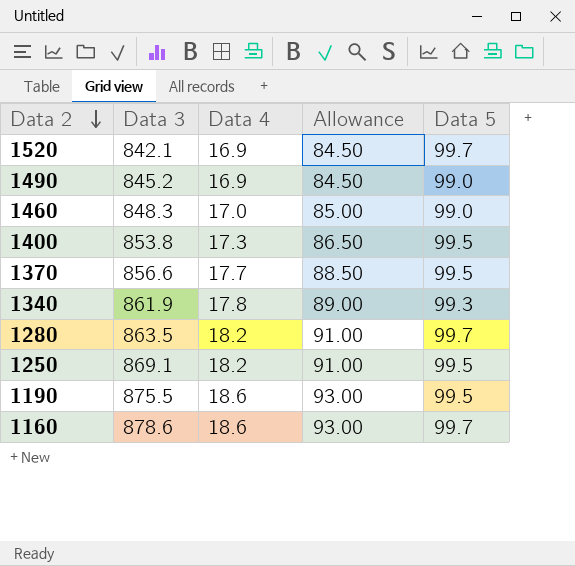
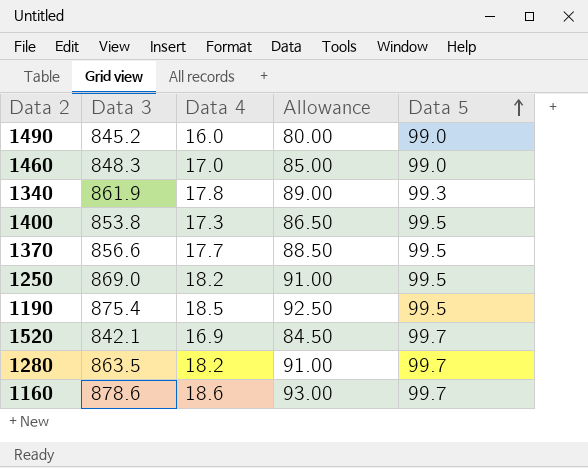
row order: Data 2 descending -> Data 5 ascending
1490 | Data 4: 16.9 -> 16.0
1490 | Allowance: 84.50 -> 80.00
1250 | Data 3: 869.1 -> 869.0
1190 | Data 3: 875.5 -> 875.4
1190 | Data 4: 18.6 -> 18.5
1190 | Allowance: 93.00 -> 92.50

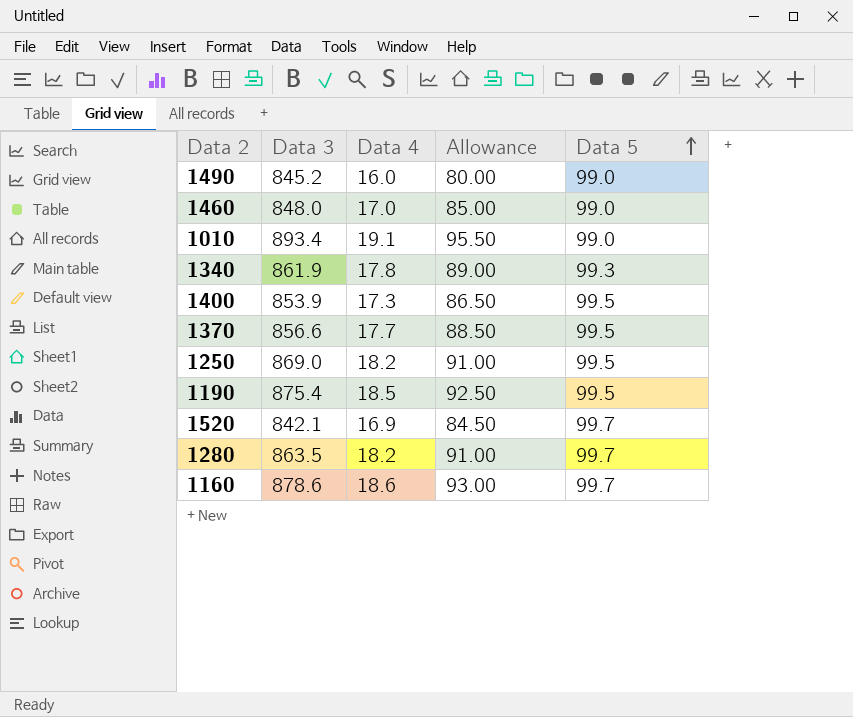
1460 | Data 3: 848.3 -> 848.0
row 1010: none -> 893.4 | 19.1 | 95.50 | 99.0
1400 | Data 3: 853.8 -> 853.9

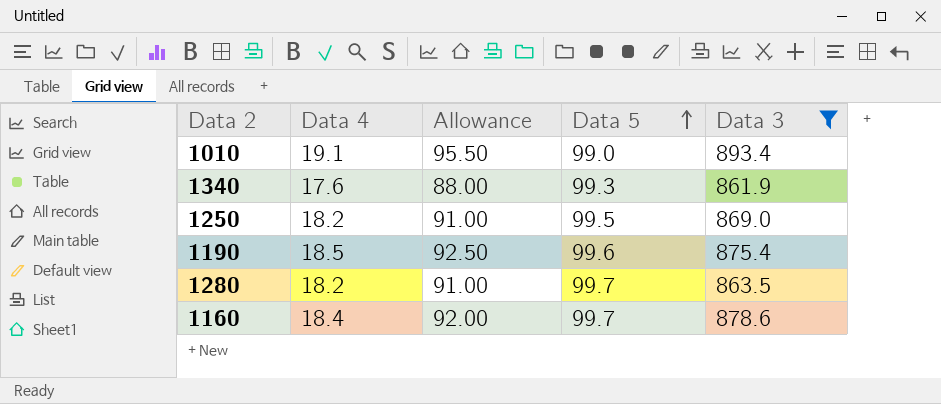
filter: none -> Data 3 >= 861.9
column Data 3 | position: 2 -> 5
1340 | Data 4: 17.8 -> 17.6
1340 | Allowance: 89.00 -> 88.00
1190 | Data 5: 99.5 -> 99.6
1160 | Data 4: 18.6 -> 18.4
1160 | Allowance: 93.00 -> 92.00

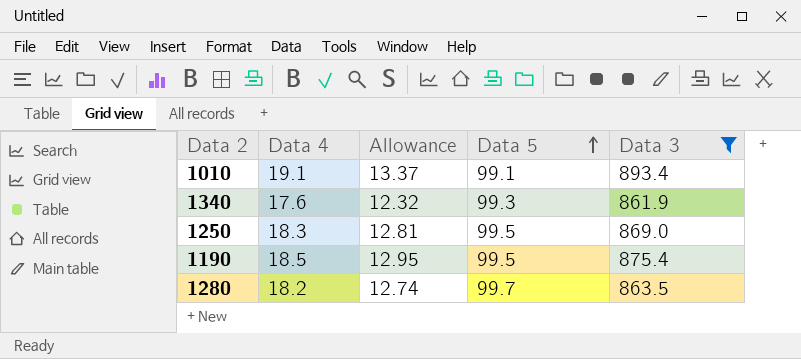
column Allowance | formula: [Data 4] * 5 -> [Data 4] * 0.7
row 1160: 18.4 | 92.00 | 99.7 | 878.6 -> none
1010 | Data 5: 99.0 -> 99.1
1250 | Data 4: 18.2 -> 18.3
1190 | Data 5: 99.6 -> 99.5

